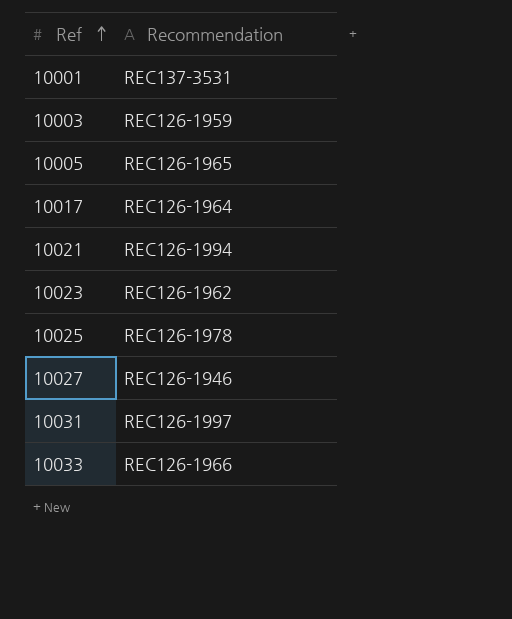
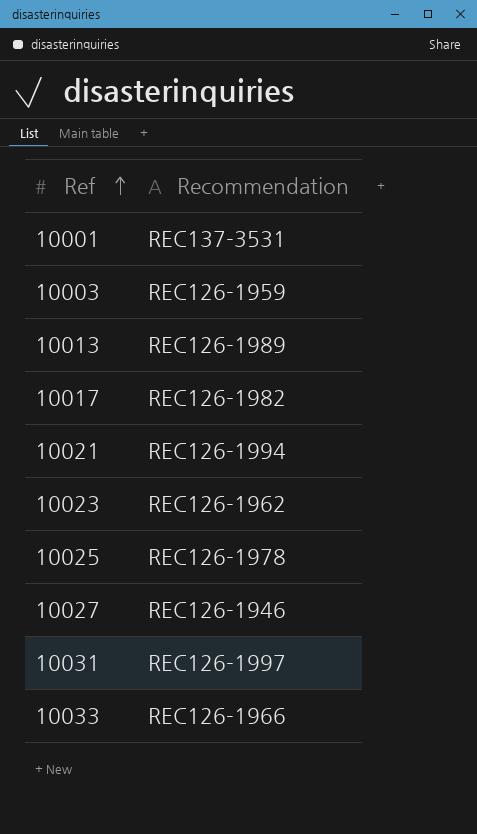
row 10005: REC126-1965 -> none
row 10013: none -> REC126-1989
10017 | Recommendation: REC126-1964 -> REC126-1982

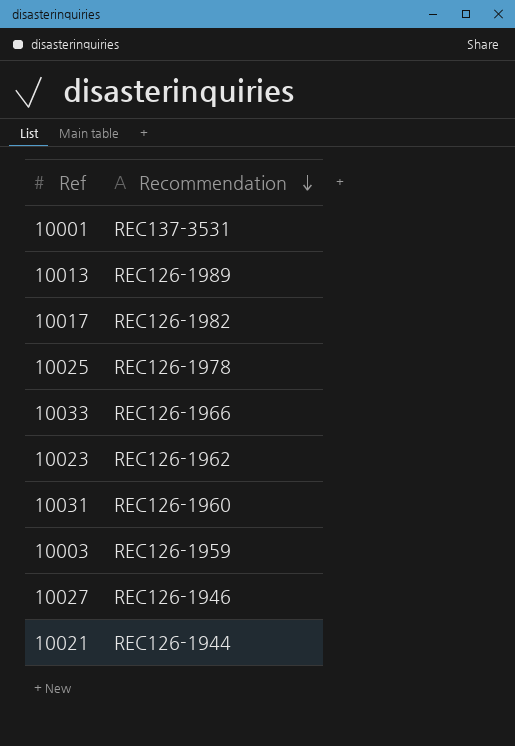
row order: Ref ascending -> Recommendation descending
10031 | Recommendation: REC126-1997 -> REC126-1960
10021 | Recommendation: REC126-1994 -> REC126-1944

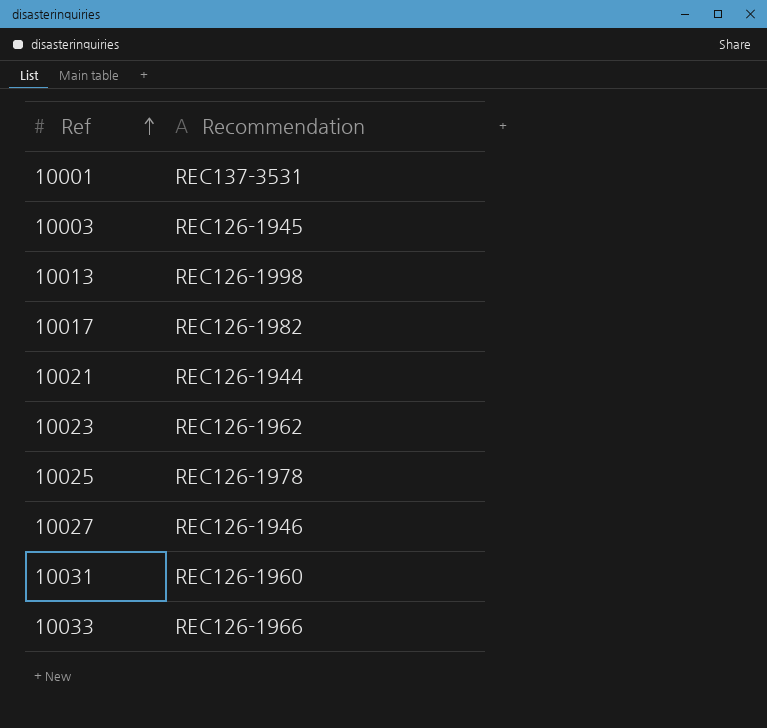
row order: Recommendation descending -> Ref ascending
10003 | Recommendation: REC126-1959 -> REC126-1945
10013 | Recommendation: REC126-1989 -> REC126-1998

